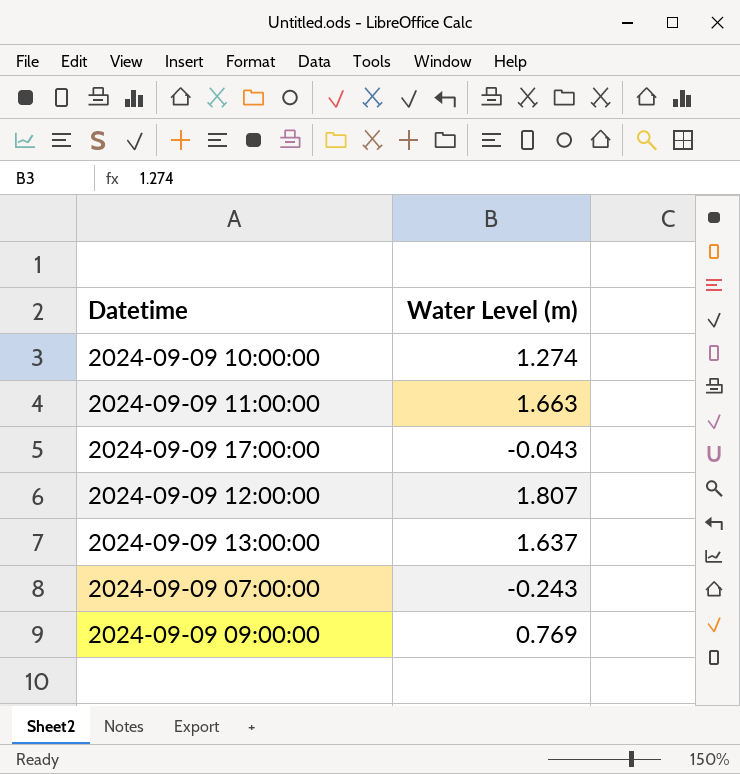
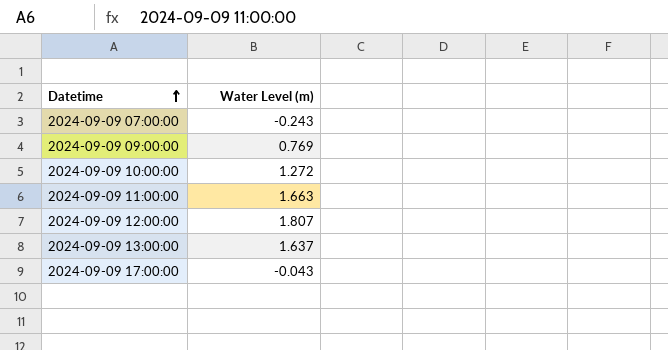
row order: none -> Datetime ascending
2024-09-09 10:00:00 | Water Level (m): 1.274 -> 1.272

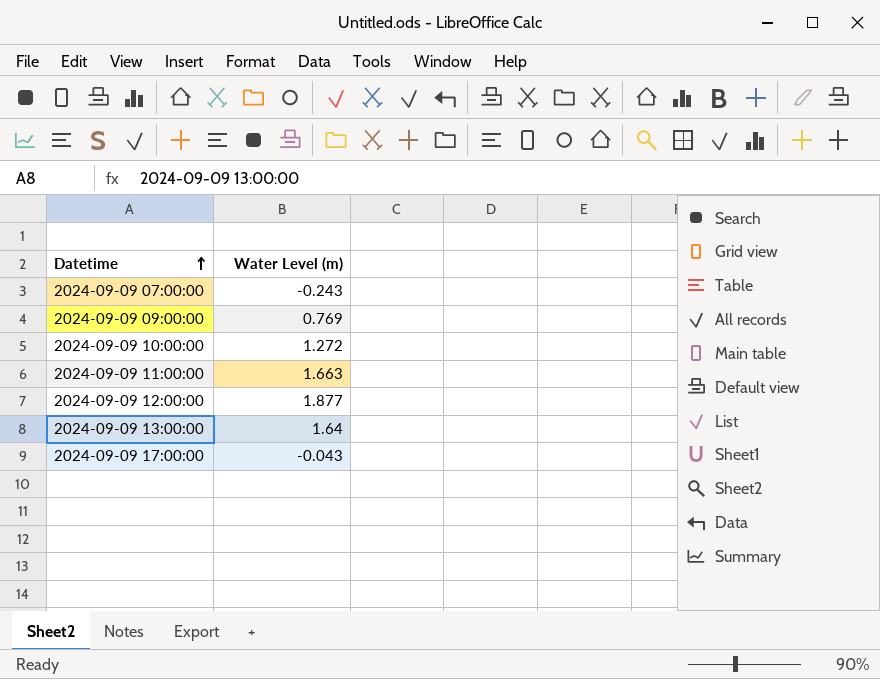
2024-09-09 12:00:00 | Water Level (m): 1.807 -> 1.877
2024-09-09 13:00:00 | Water Level (m): 1.637 -> 1.64

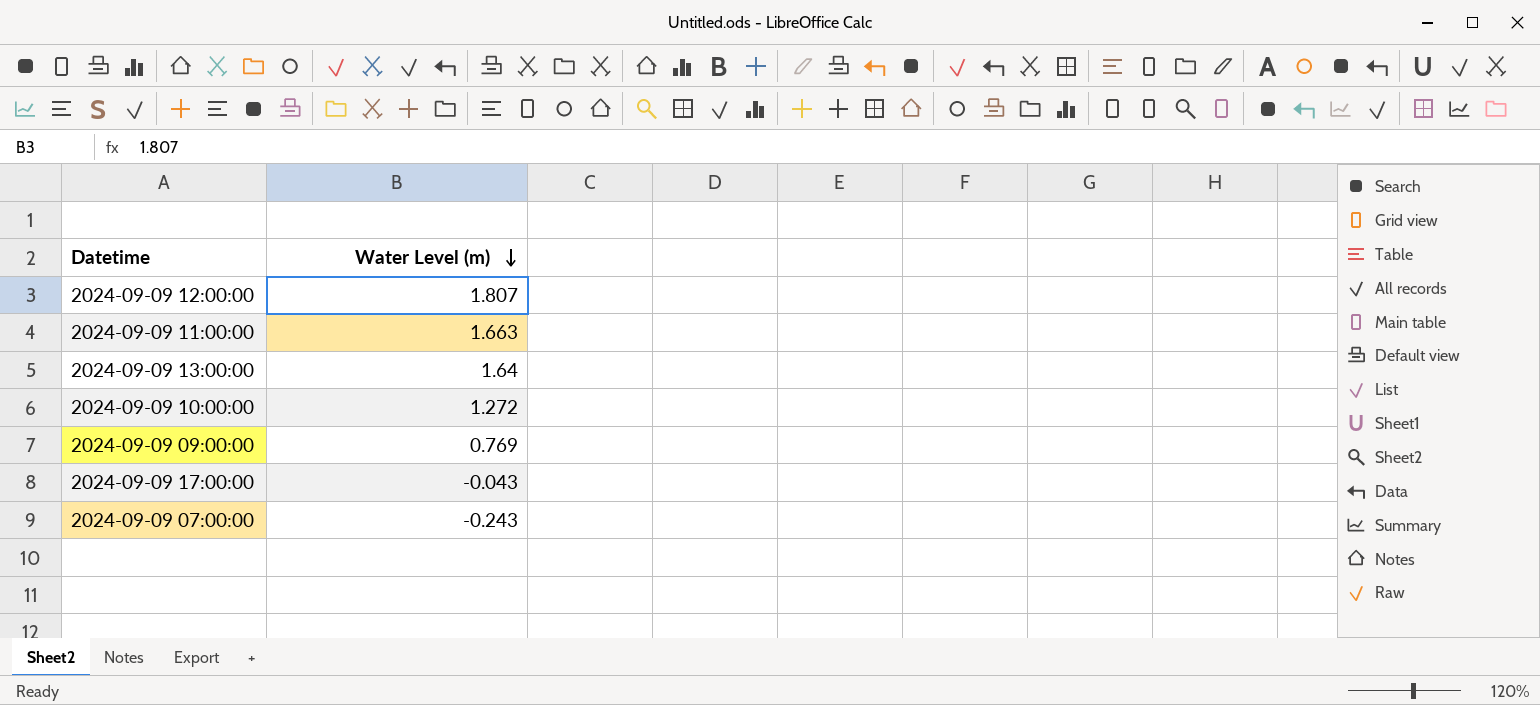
row order: Datetime ascending -> Water Level (m) descending
2024-09-09 12:00:00 | Water Level (m): 1.877 -> 1.807

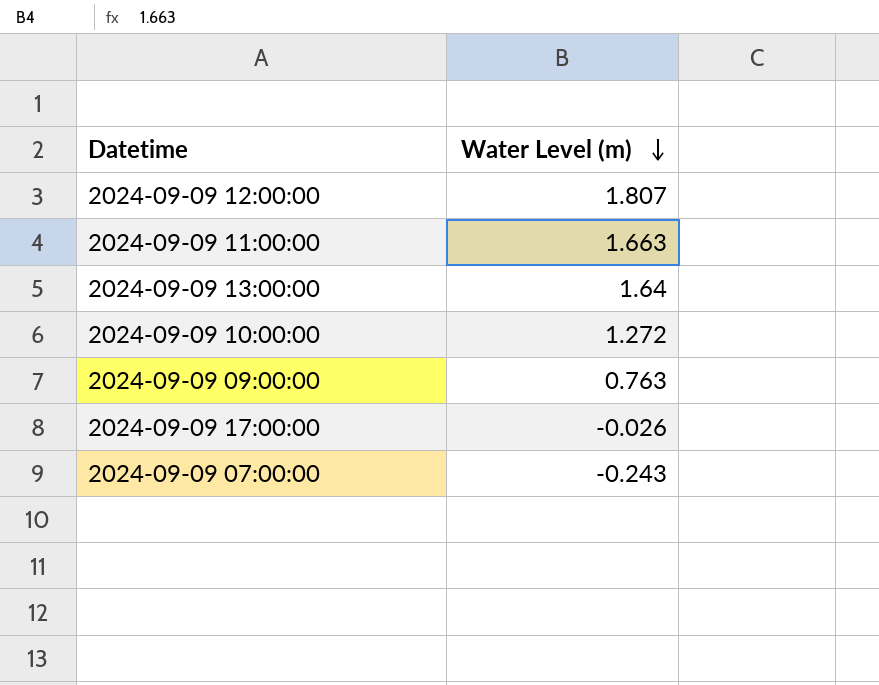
2024-09-09 09:00:00 | Water Level (m): 0.769 -> 0.763
2024-09-09 17:00:00 | Water Level (m): -0.043 -> -0.026

